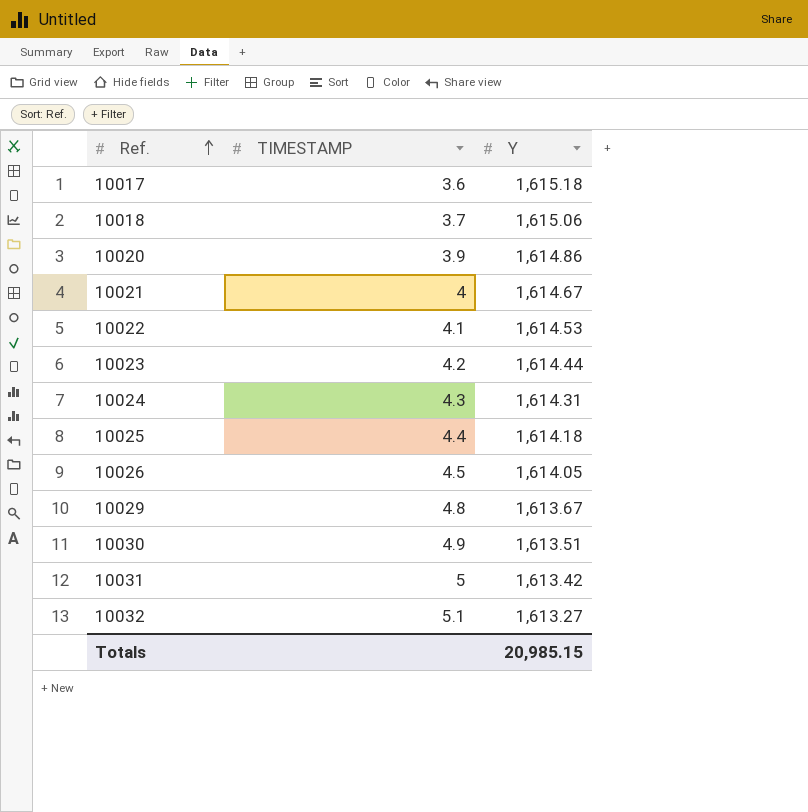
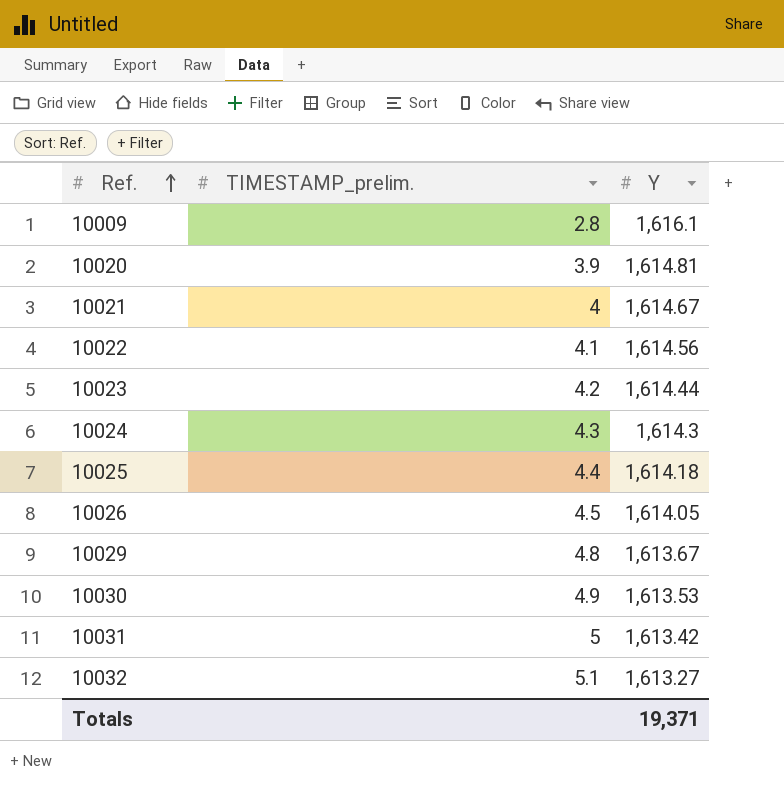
column name: TIMESTAMP -> TIMESTAMP_prelim.
row 10017: 3.6 | 1,615.18 -> none
row 10018: 3.7 | 1,615.06 -> none
row 10009: none -> 2.8 | 1,616.1
10020 | Y: 1,614.86 -> 1,614.81
10022 | Y: 1,614.53 -> 1,614.56
10024 | Y: 1,614.31 -> 1,614.3
10030 | Y: 1,613.51 -> 1,613.53
Totals | Y: 20,985.15 -> 19,371

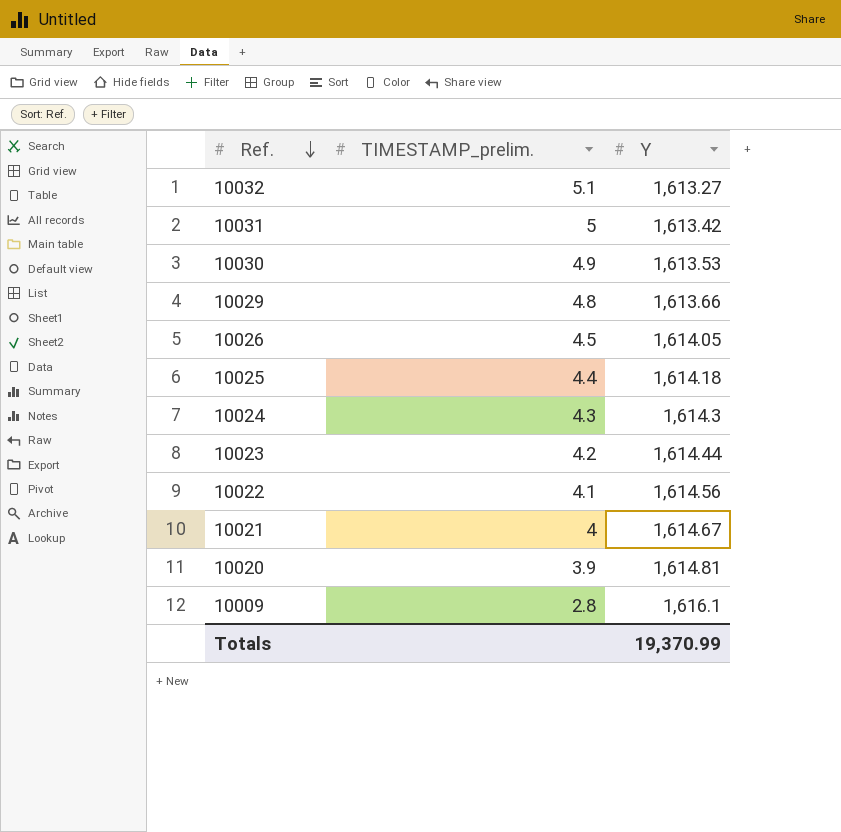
row order: Ref. ascending -> Ref. descending
10029 | Y: 1,613.67 -> 1,613.66
Totals | Y: 19,371 -> 19,370.99

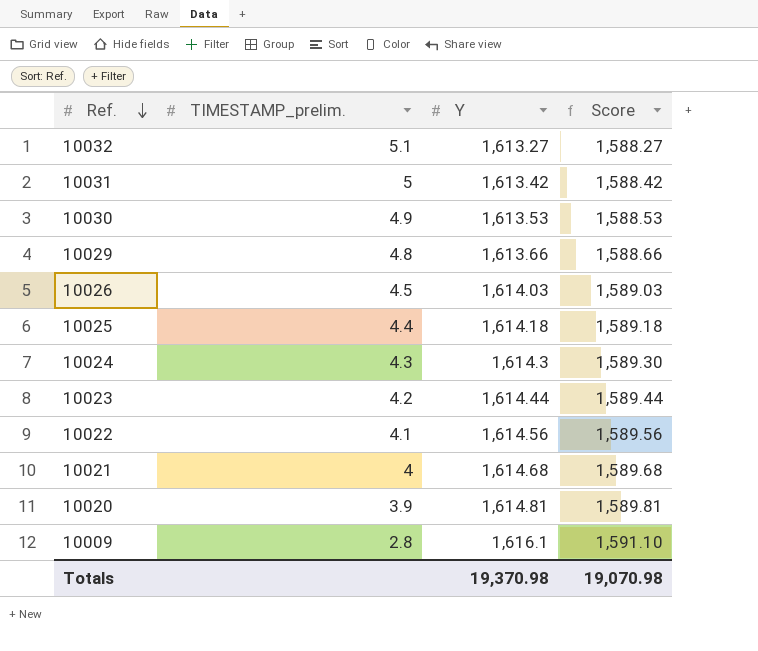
column Score | formula: none -> [Y] - 25
10026 | Y: 1,614.05 -> 1,614.03
10021 | Y: 1,614.67 -> 1,614.68
Totals | Y: 19,370.99 -> 19,370.98

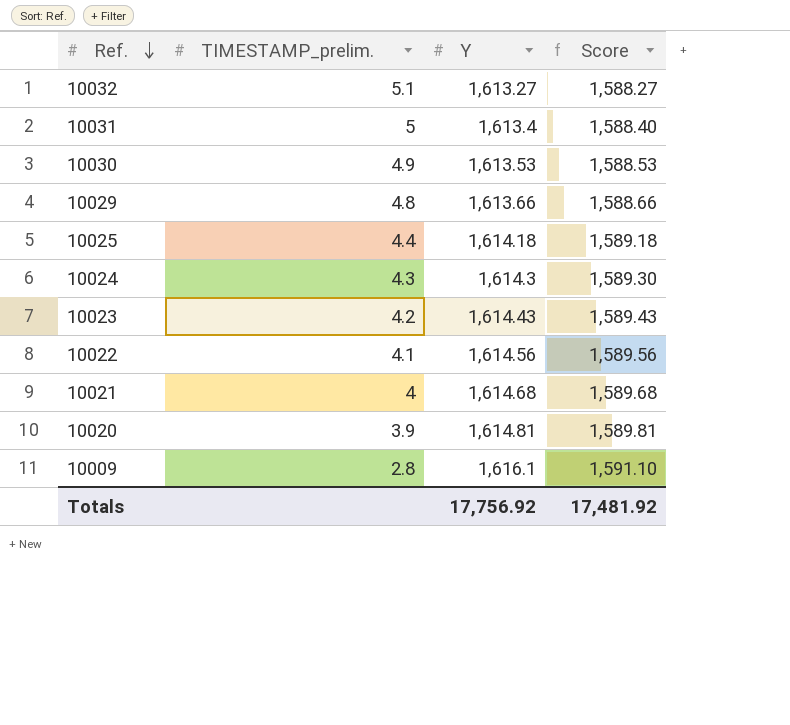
row 10026: 4.5 | 1,614.03 | 1,589.03 -> none
10031 | Y: 1,613.42 -> 1,613.4
10031 | Score: 1,588.42 -> 1,588.40
10023 | Y: 1,614.44 -> 1,614.43
10023 | Score: 1,589.44 -> 1,589.43
Totals | Y: 19,370.98 -> 17,756.92
Totals | Score: 19,070.98 -> 17,481.92

